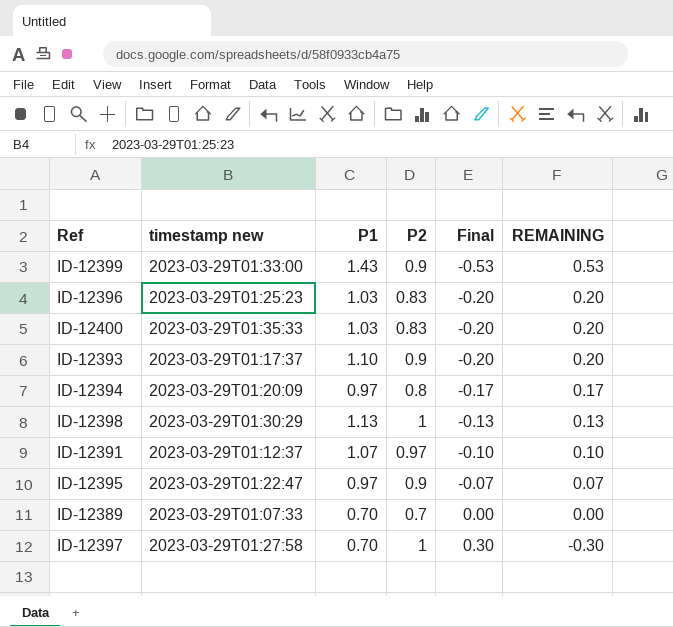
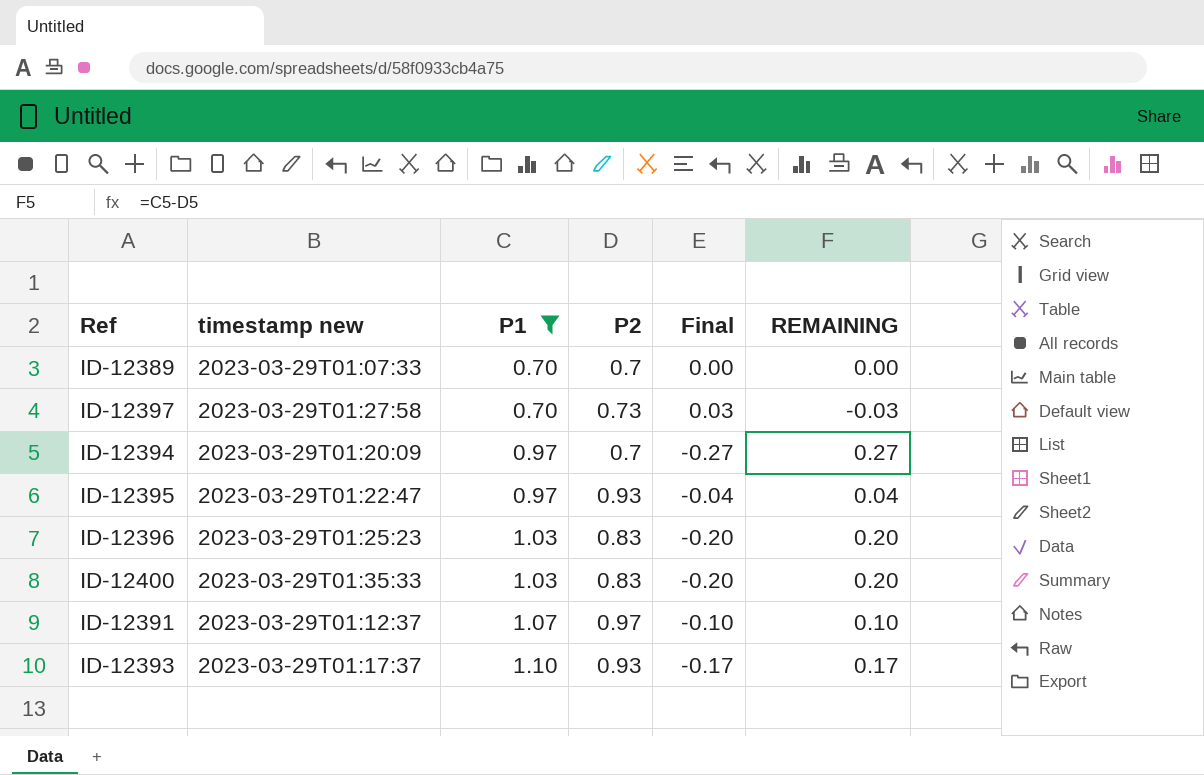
filter: none -> P1 <= 1.10
row order: Final ascending -> P1 ascending
ID-12397 | P2: 1 -> 0.73
ID-12397 | Final: 0.30 -> 0.03
ID-12397 | REMAINING: -0.30 -> -0.03
ID-12394 | P2: 0.8 -> 0.7
ID-12394 | Final: -0.17 -> -0.27
ID-12394 | REMAINING: 0.17 -> 0.27
ID-12395 | P2: 0.9 -> 0.93
ID-12395 | Final: -0.07 -> -0.04
ID-12395 | REMAINING: 0.07 -> 0.04
ID-12393 | P2: 0.9 -> 0.93
ID-12393 | Final: -0.20 -> -0.17
ID-12393 | REMAINING: 0.20 -> 0.17

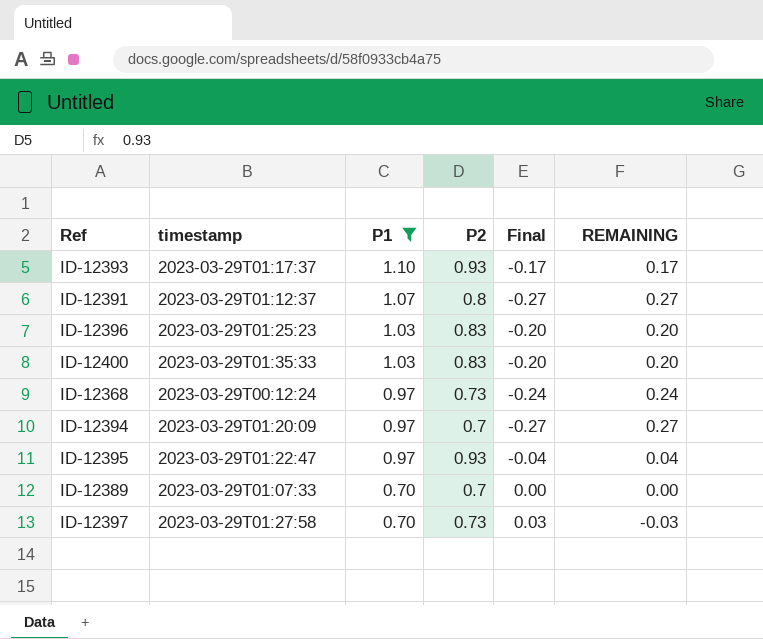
row order: P1 ascending -> P1 descending
column name: timestamp new -> timestamp
ID-12391 | P2: 0.97 -> 0.8
ID-12391 | Final: -0.10 -> -0.27
ID-12391 | REMAINING: 0.10 -> 0.27
row ID-12368: none -> 2023-03-29T00:12:24 | 0.97 | 0.73 | -0.24 | 0.24

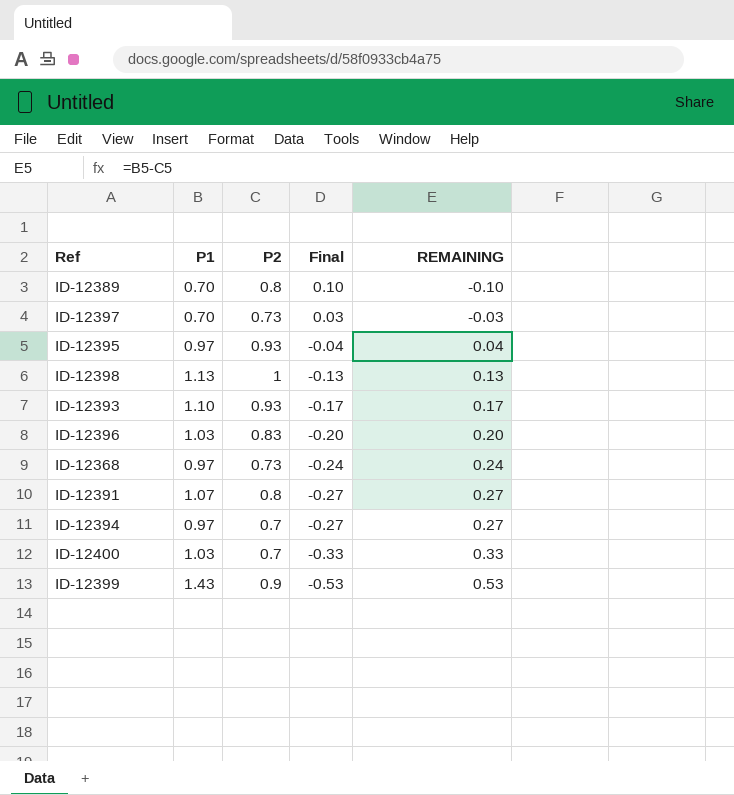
filter: P1 <= 1.10 -> none
row order: P1 descending -> Final descending
column timestamp | position: 2 -> none
ID-12389 | P2: 0.7 -> 0.8
ID-12389 | Final: 0.00 -> 0.10
ID-12389 | REMAINING: 0.00 -> -0.10
ID-12400 | P2: 0.83 -> 0.7
ID-12400 | Final: -0.20 -> -0.33
ID-12400 | REMAINING: 0.20 -> 0.33

